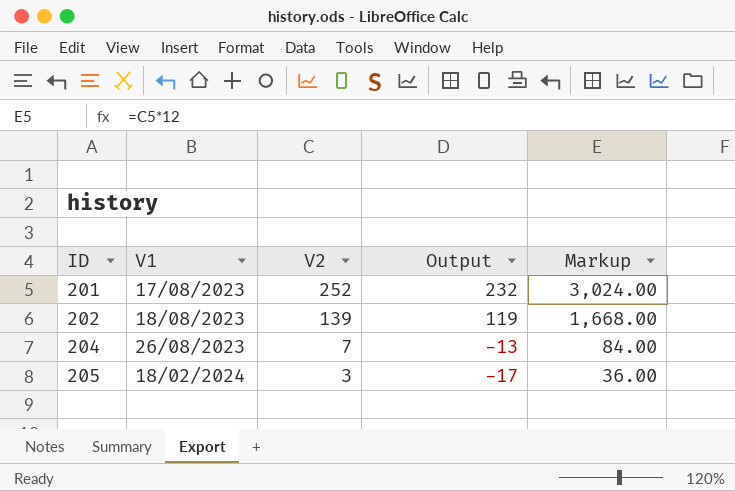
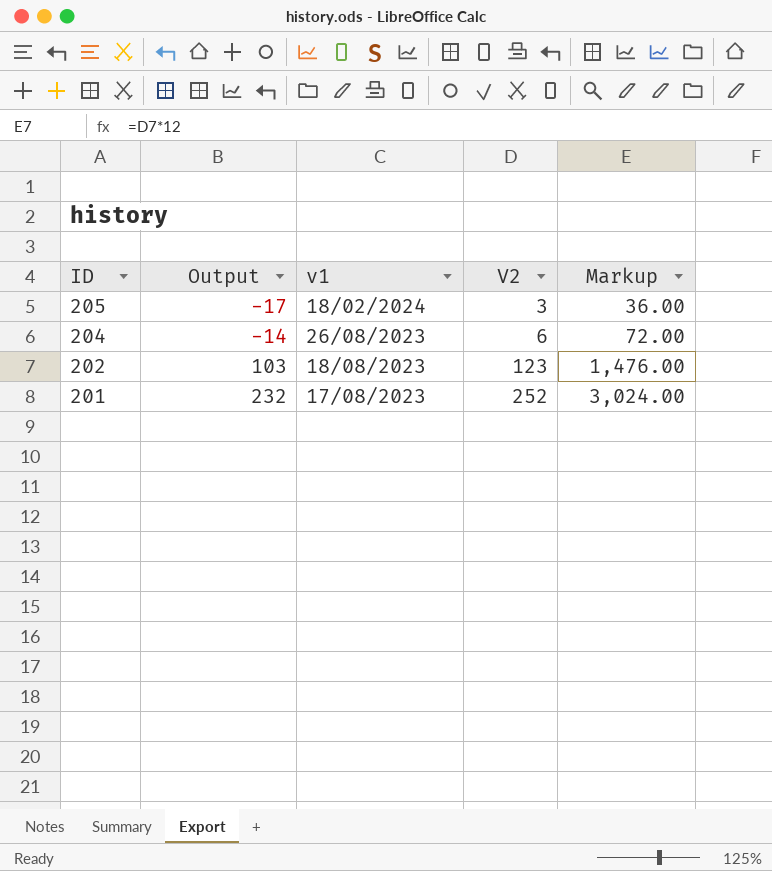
row order: ID ascending -> ID descending
column Output | position: 4 -> 2
column name: V1 -> v1
204 | Output: -13 -> -14
204 | V2: 7 -> 6
204 | Markup: 84.00 -> 72.00
202 | Output: 119 -> 103
202 | V2: 139 -> 123
202 | Markup: 1,668.00 -> 1,476.00

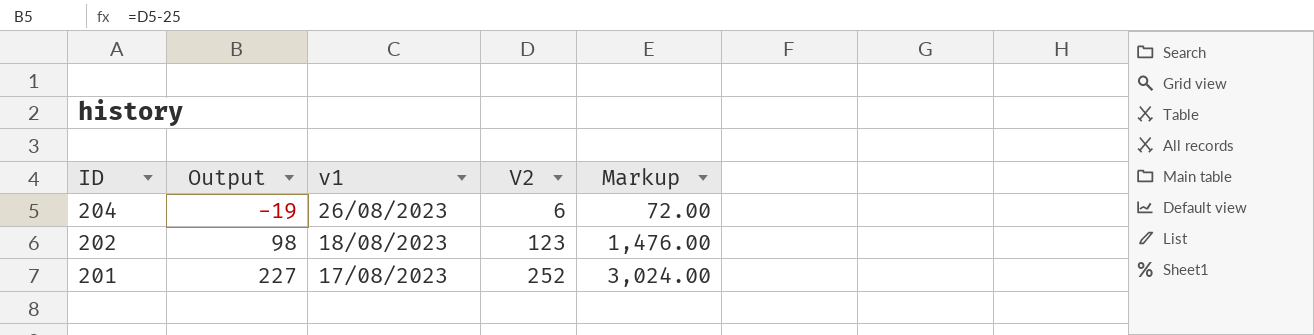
column Output | formula: [V2] - 20 -> [V2] - 25
row 205: -17 | 18/02/2024 | 3 | 36.00 -> none

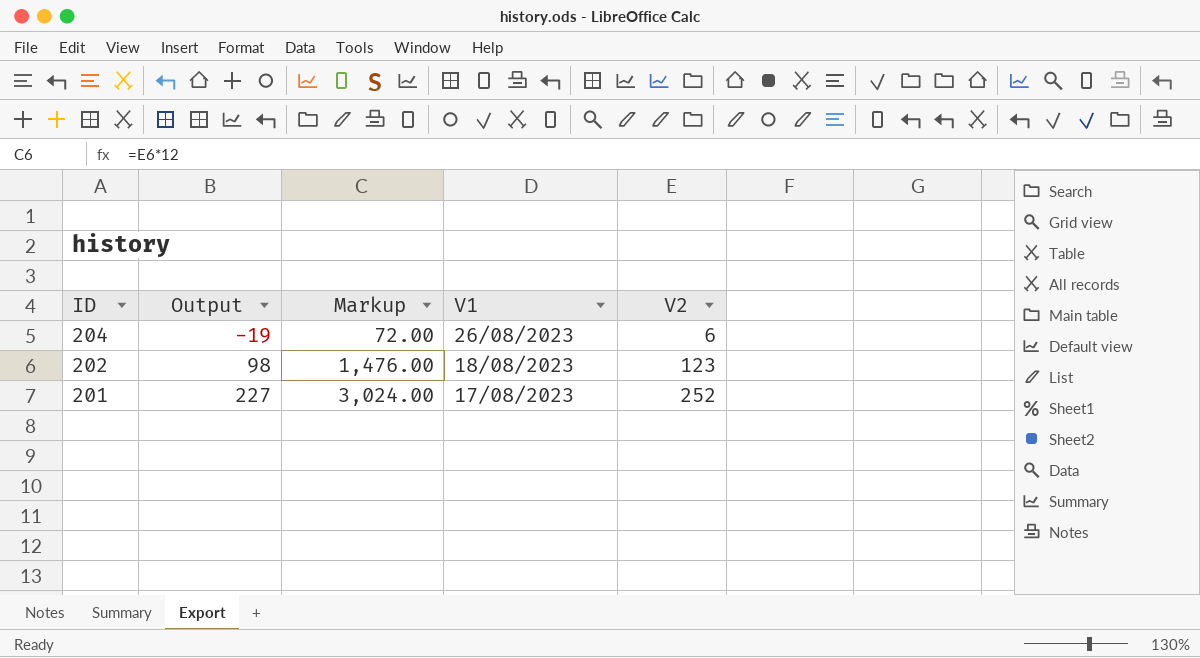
column Markup | position: 5 -> 3
column name: v1 -> V1

